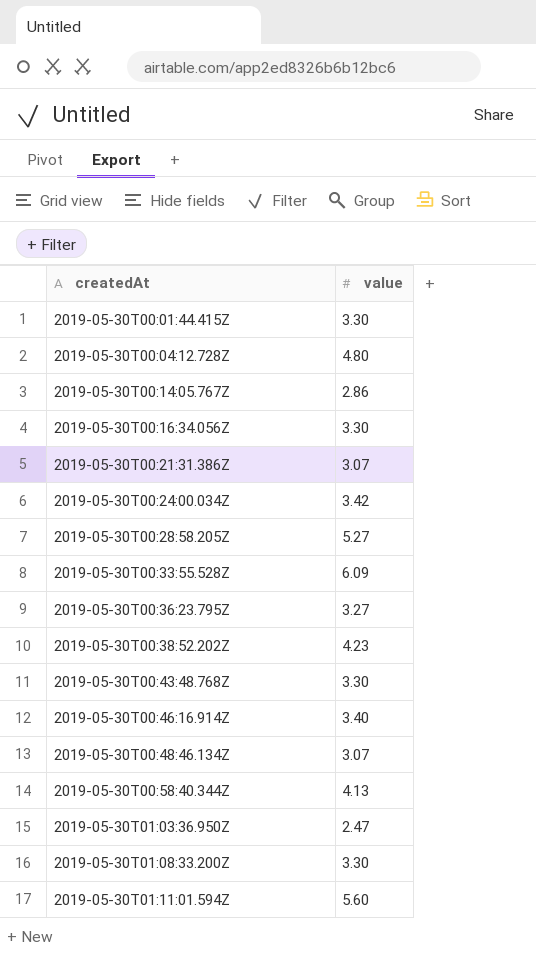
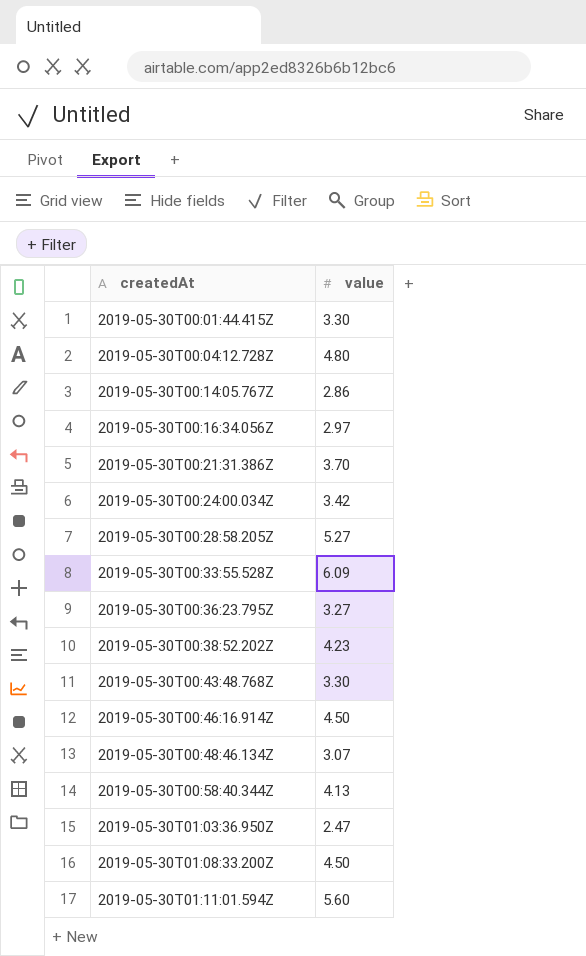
2019-05-30T00:16:34.056Z | value: 3.30 -> 2.97
2019-05-30T00:21:31.386Z | value: 3.07 -> 3.70
2019-05-30T00:46:16.914Z | value: 3.40 -> 4.50
2019-05-30T01:08:33.200Z | value: 3.30 -> 4.50

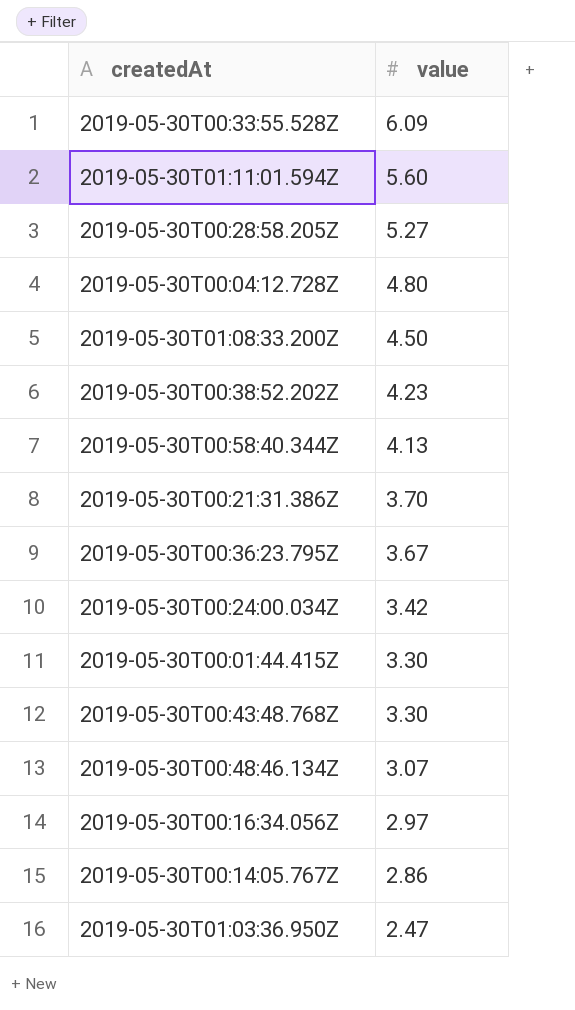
row order: createdAt ascending -> value descending
row 2019-05-30T00:46:16.914Z: 4.50 -> none
2019-05-30T00:36:23.795Z | value: 3.27 -> 3.67

